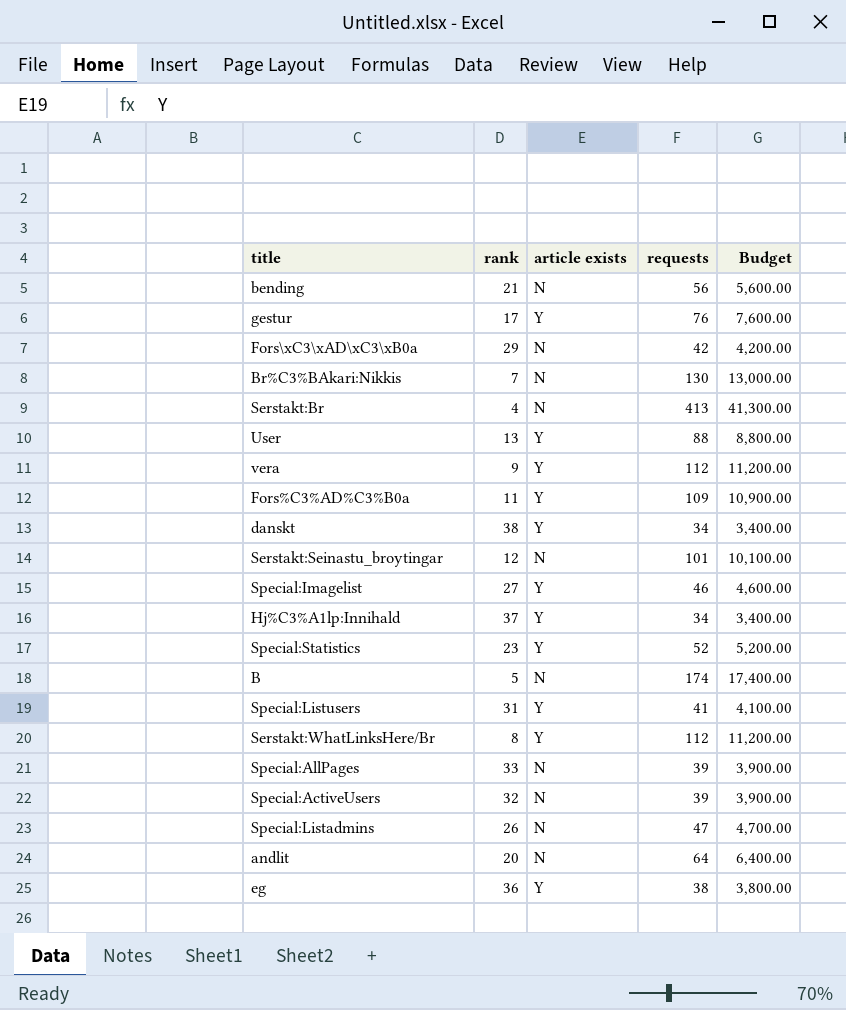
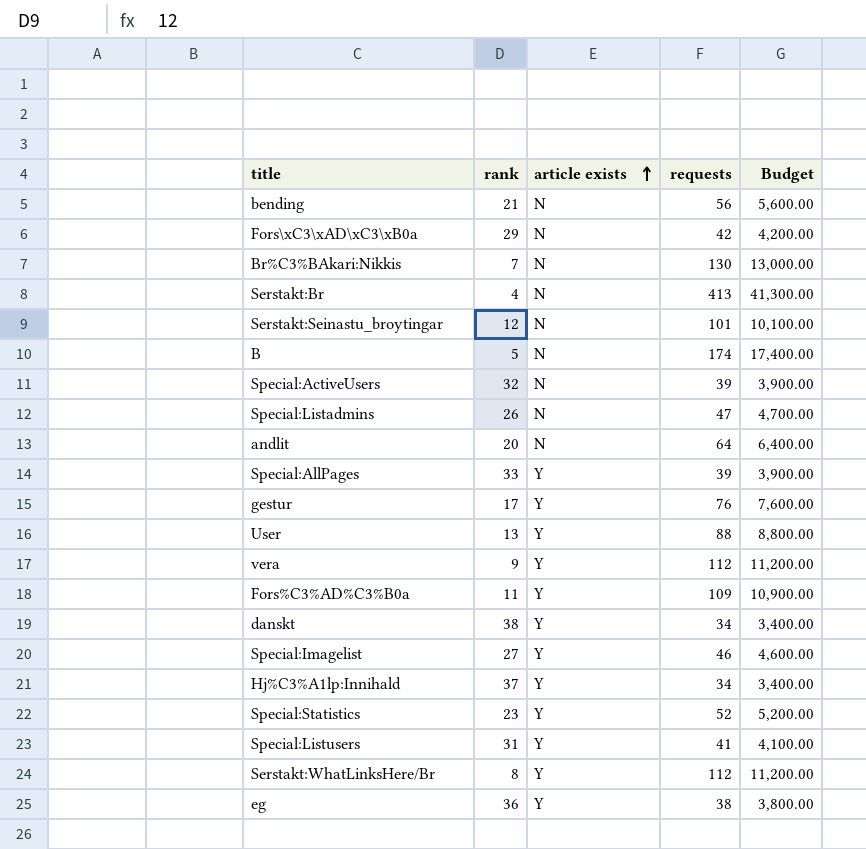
row order: none -> article exists ascending
Special:AllPages | article exists: N -> Y

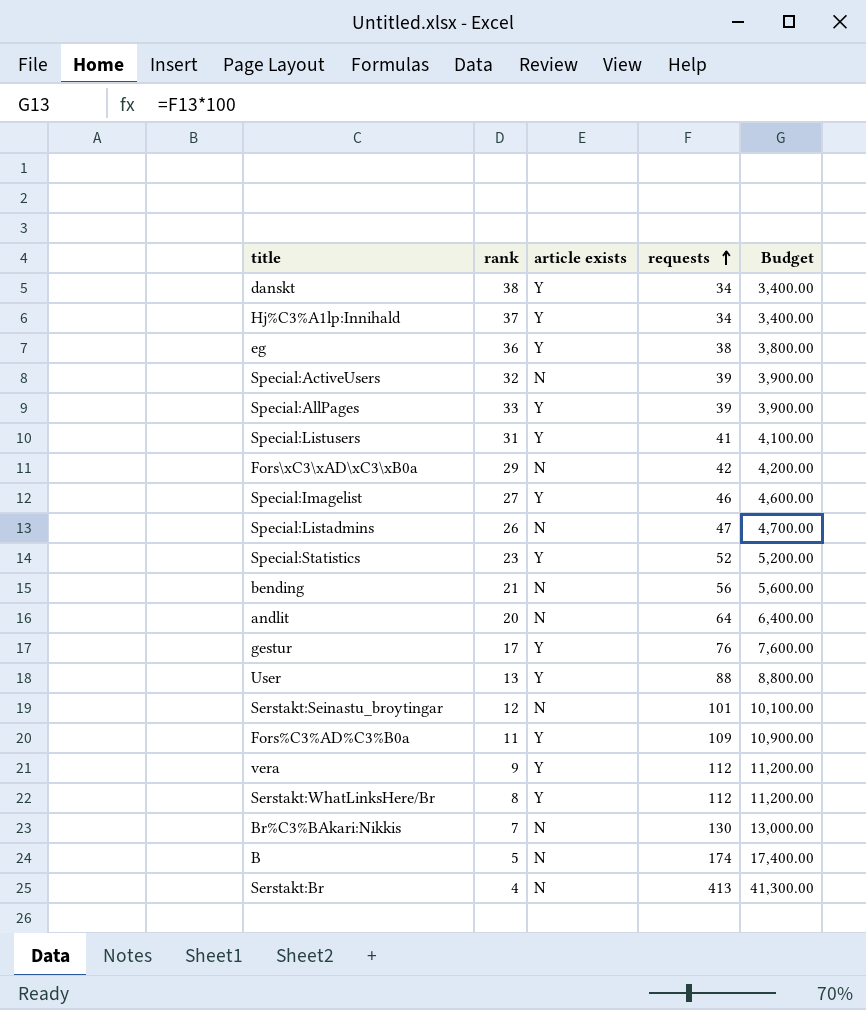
row order: article exists ascending -> requests ascending

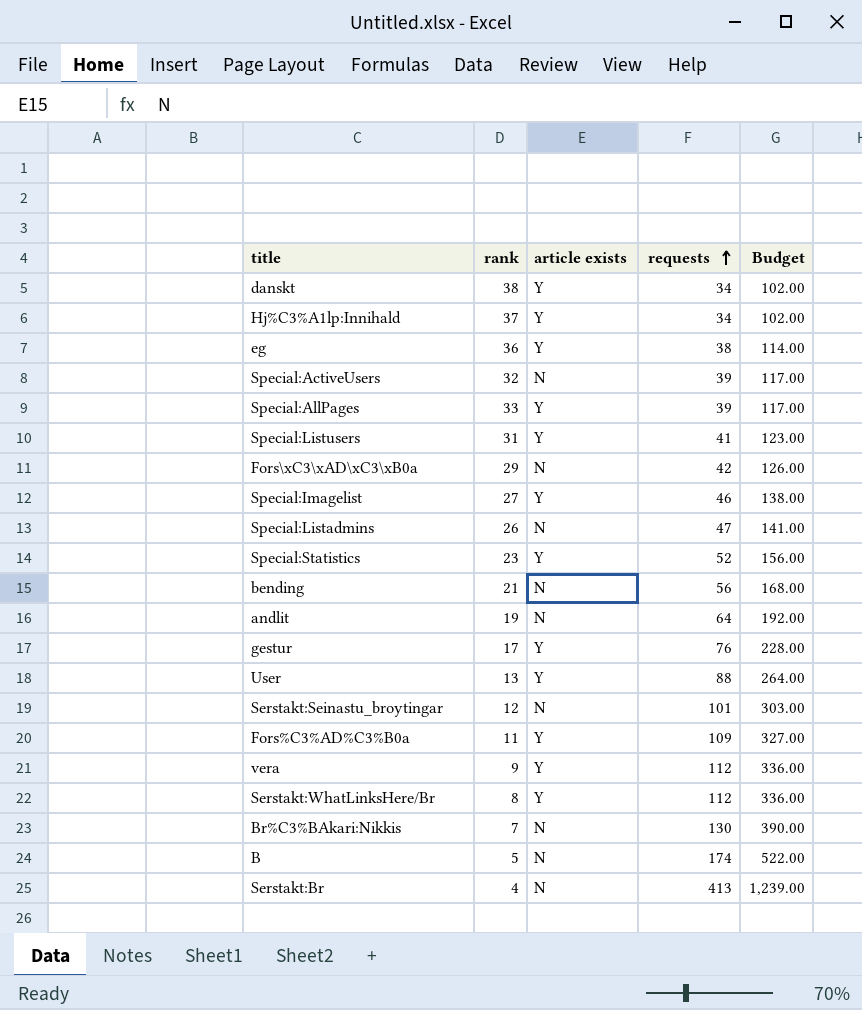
column Budget | formula: [requests] * 100 -> [requests] * 3
andlit | rank: 20 -> 19

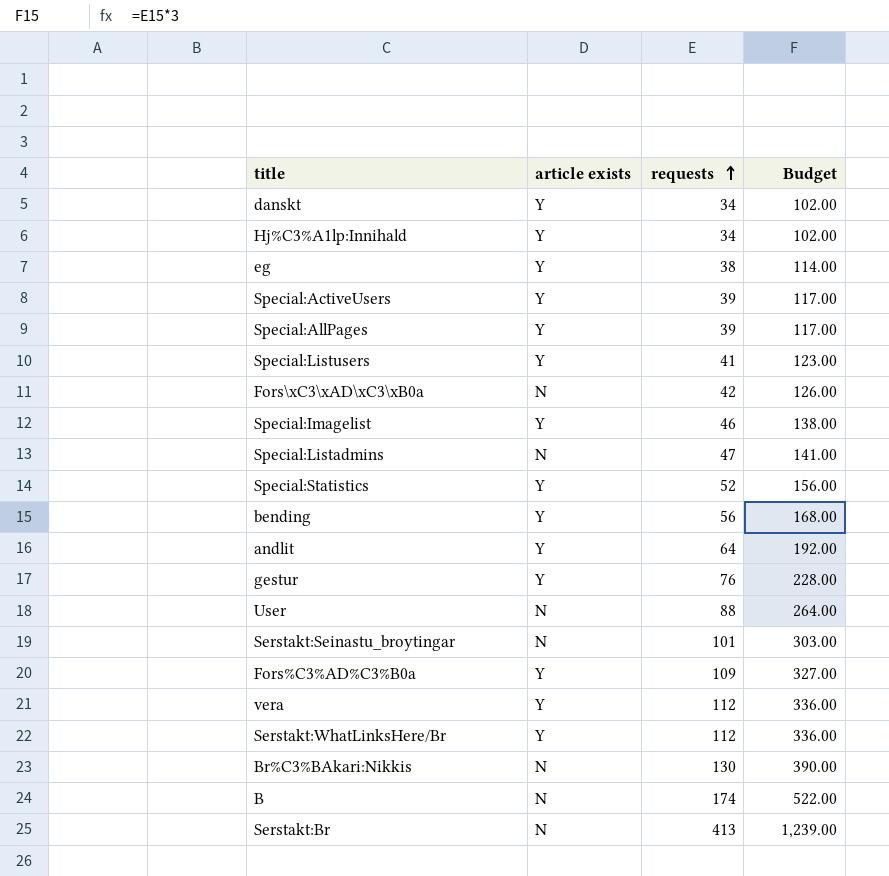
column rank | position: 2 -> none
Special:ActiveUsers | article exists: N -> Y
bending | article exists: N -> Y
andlit | article exists: N -> Y
User | article exists: Y -> N

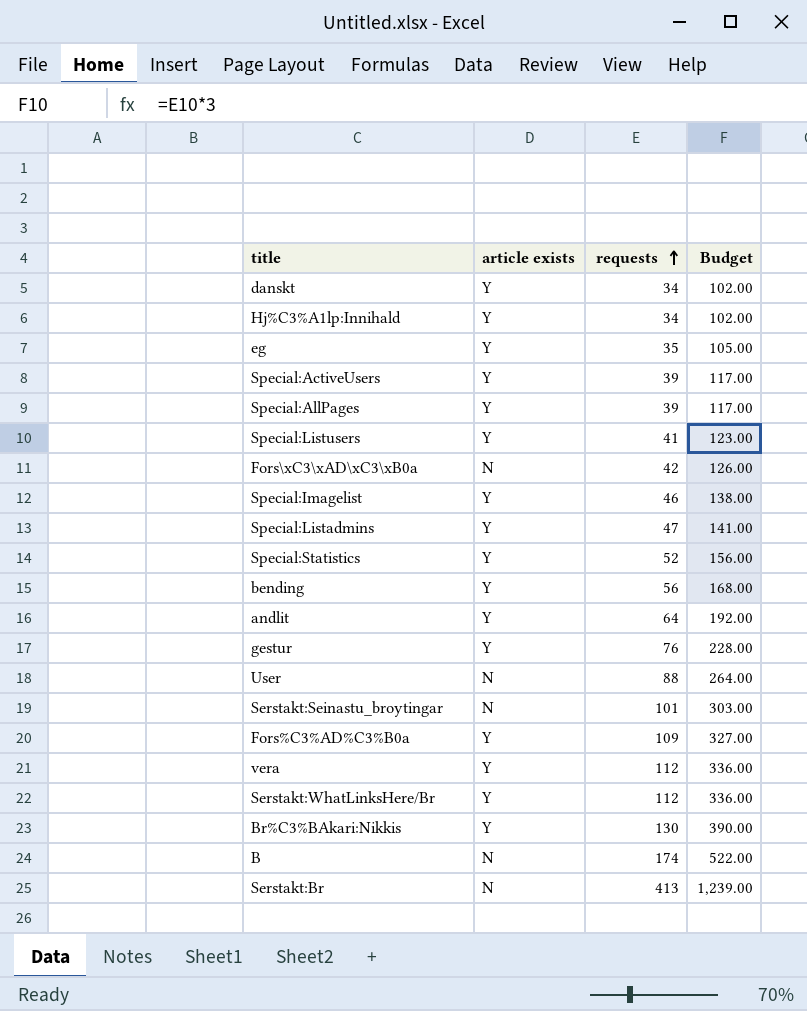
eg | requests: 38 -> 35
eg | Budget: 114.00 -> 105.00
Special:Listadmins | article exists: N -> Y
Br%C3%BAkari:Nikkis | article exists: N -> Y

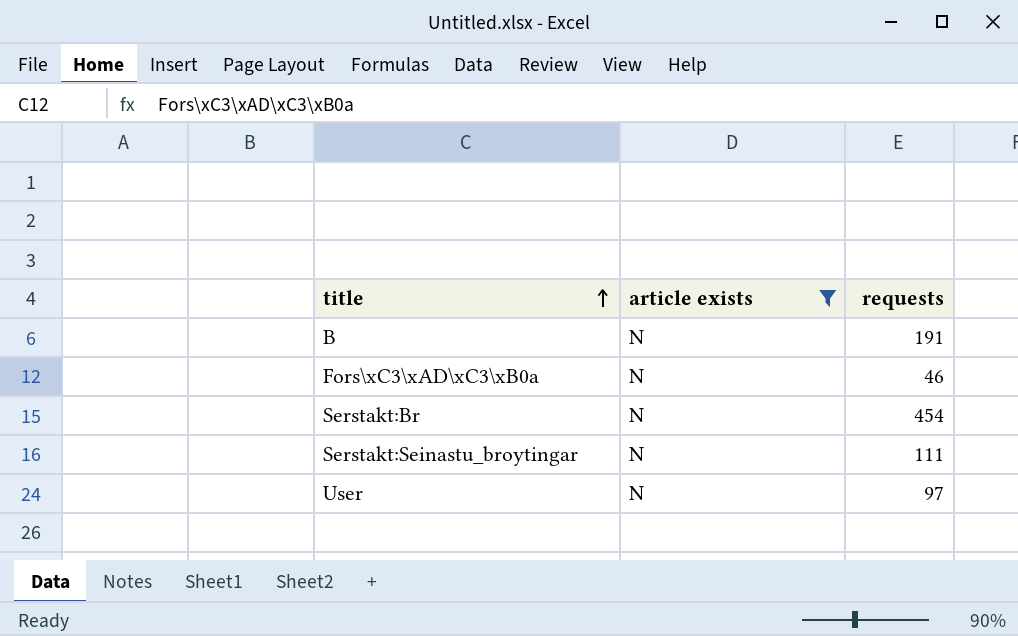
filter: none -> article exists = N
row order: requests ascending -> title ascending
column Budget | formula: [requests] * 3 -> none
B | requests: 174 -> 191
Fors\xC3\xAD\xC3\xB0a | requests: 42 -> 46
Serstakt:Br | requests: 413 -> 454
Serstakt:Seinastu_broytingar | requests: 101 -> 111
User | requests: 88 -> 97

